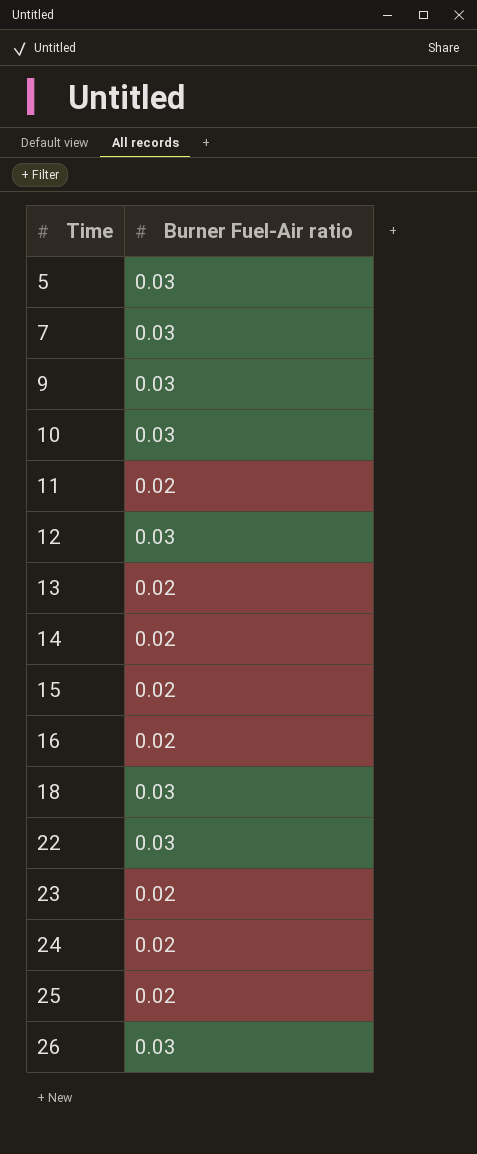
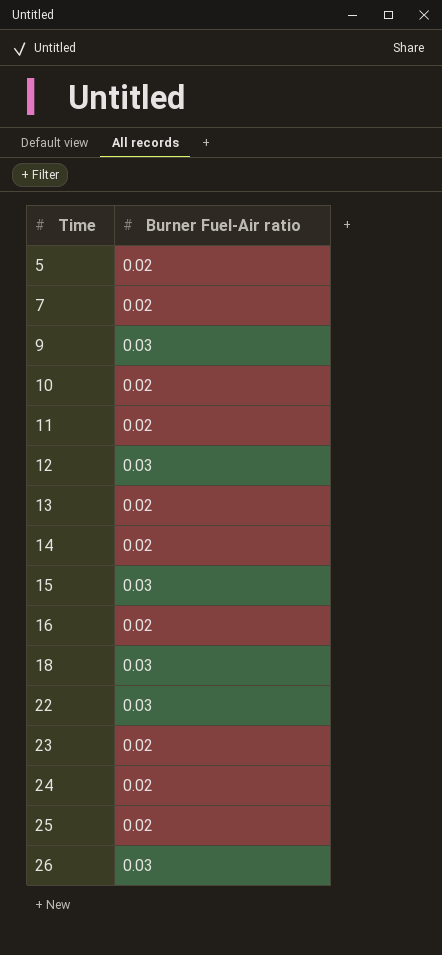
5 | Burner Fuel-Air ratio: 0.03 -> 0.02
7 | Burner Fuel-Air ratio: 0.03 -> 0.02
10 | Burner Fuel-Air ratio: 0.03 -> 0.02
15 | Burner Fuel-Air ratio: 0.02 -> 0.03

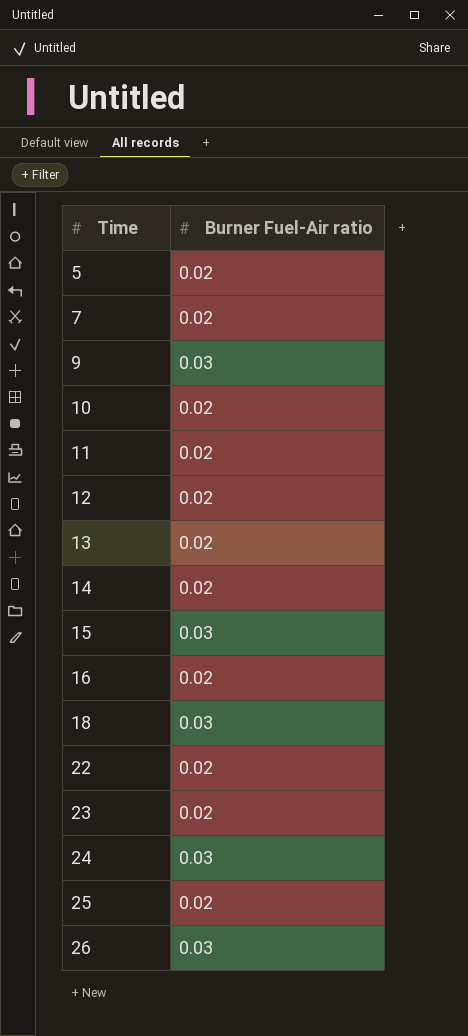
12 | Burner Fuel-Air ratio: 0.03 -> 0.02
22 | Burner Fuel-Air ratio: 0.03 -> 0.02
24 | Burner Fuel-Air ratio: 0.02 -> 0.03

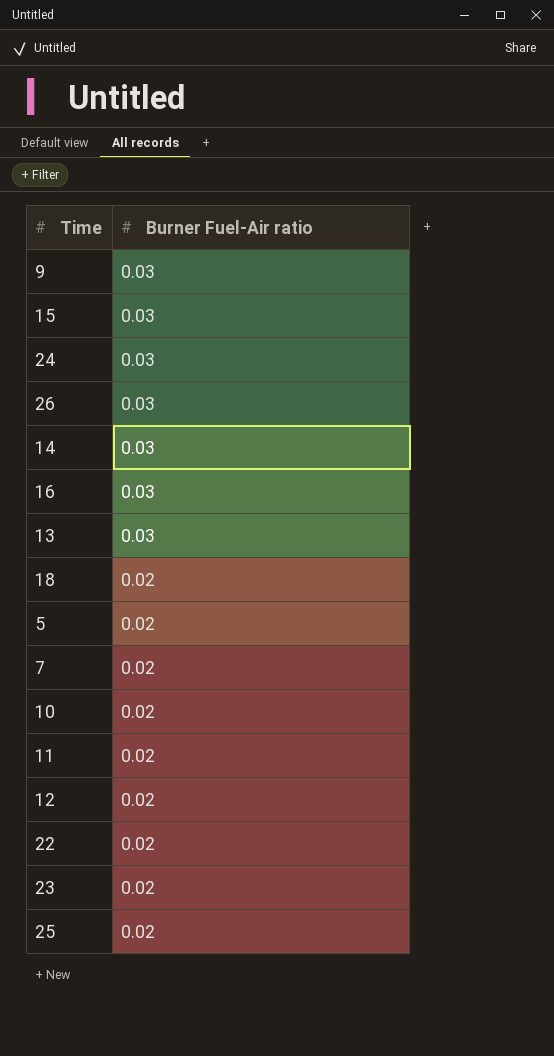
row order: Time ascending -> Burner Fuel-Air ratio descending
14 | Burner Fuel-Air ratio: 0.02 -> 0.03
16 | Burner Fuel-Air ratio: 0.02 -> 0.03
13 | Burner Fuel-Air ratio: 0.02 -> 0.03
18 | Burner Fuel-Air ratio: 0.03 -> 0.02

